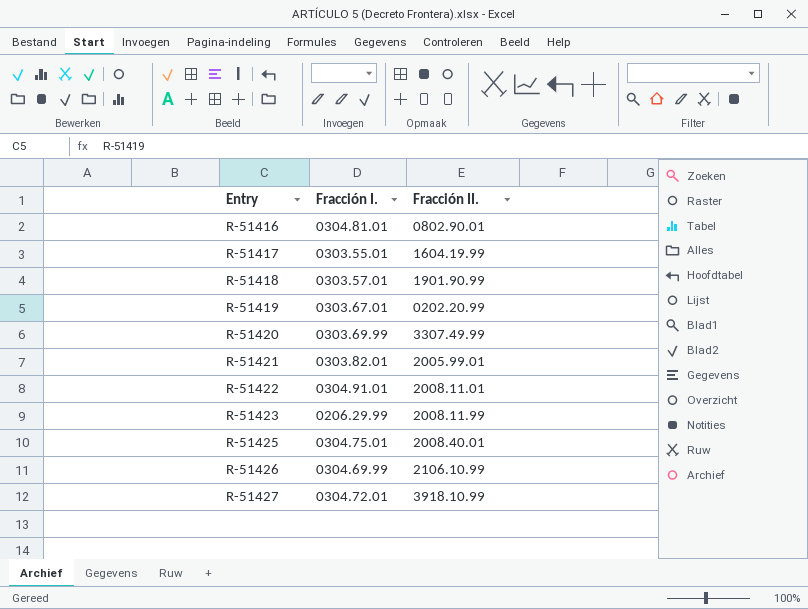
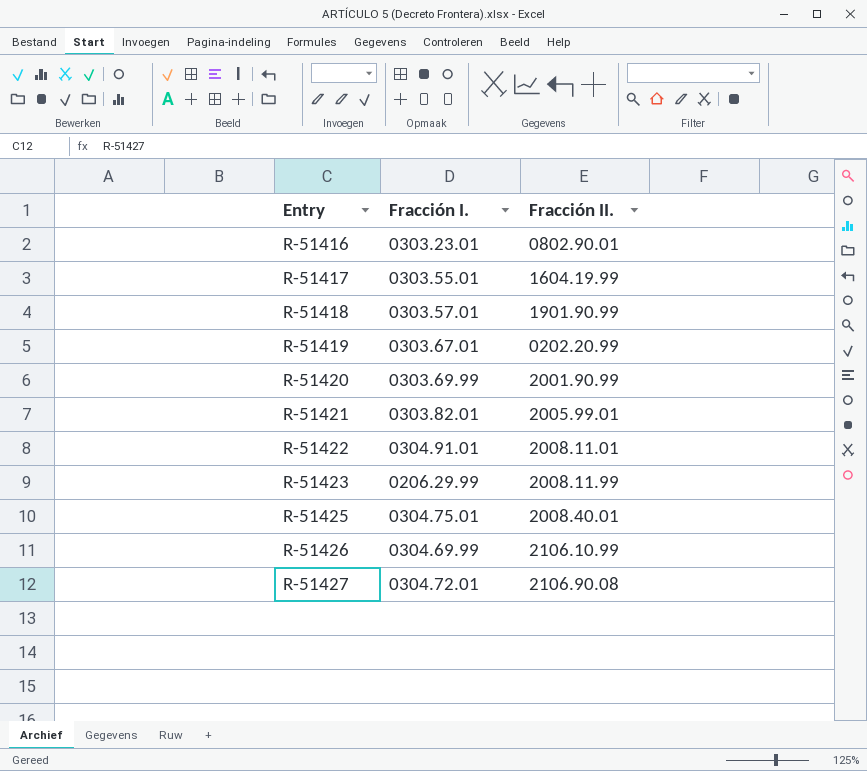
R-51416 | Fracción I.: 0304.81.01 -> 0303.23.01
R-51420 | Fracción II.: 3307.49.99 -> 2001.90.99
R-51427 | Fracción II.: 3918.10.99 -> 2106.90.08

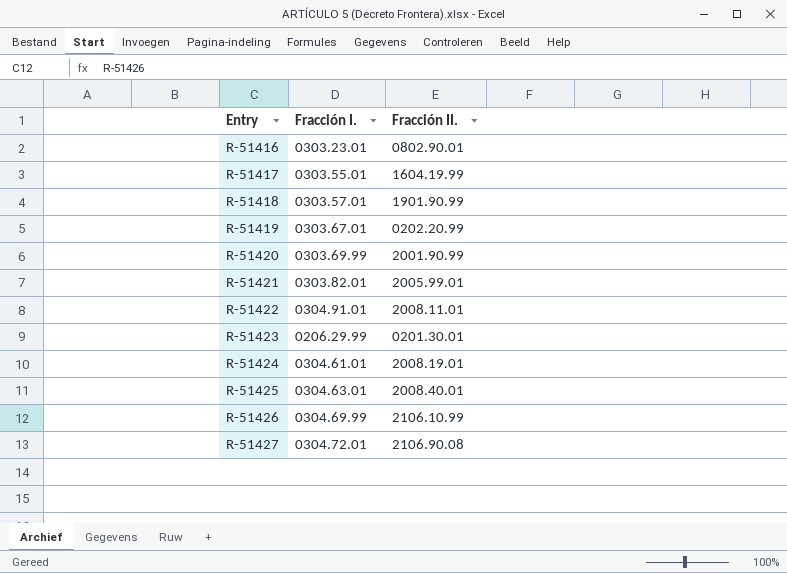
R-51423 | Fracción II.: 2008.11.99 -> 0201.30.01
row R-51424: none -> 0304.61.01 | 2008.19.01
R-51425 | Fracción I.: 0304.75.01 -> 0304.63.01

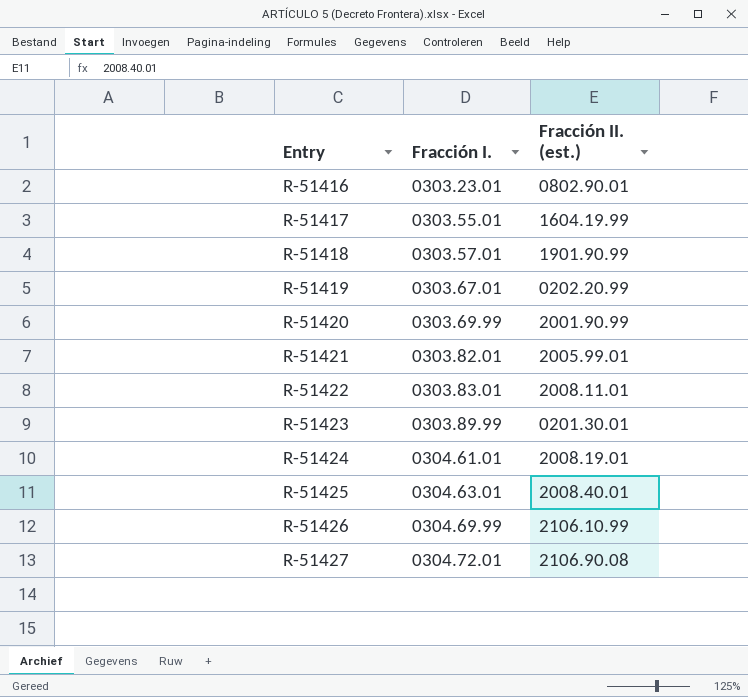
column name: Fracción II. -> Fracción II. (est.)
R-51422 | Fracción I.: 0304.91.01 -> 0303.83.01
R-51423 | Fracción I.: 0206.29.99 -> 0303.89.99

